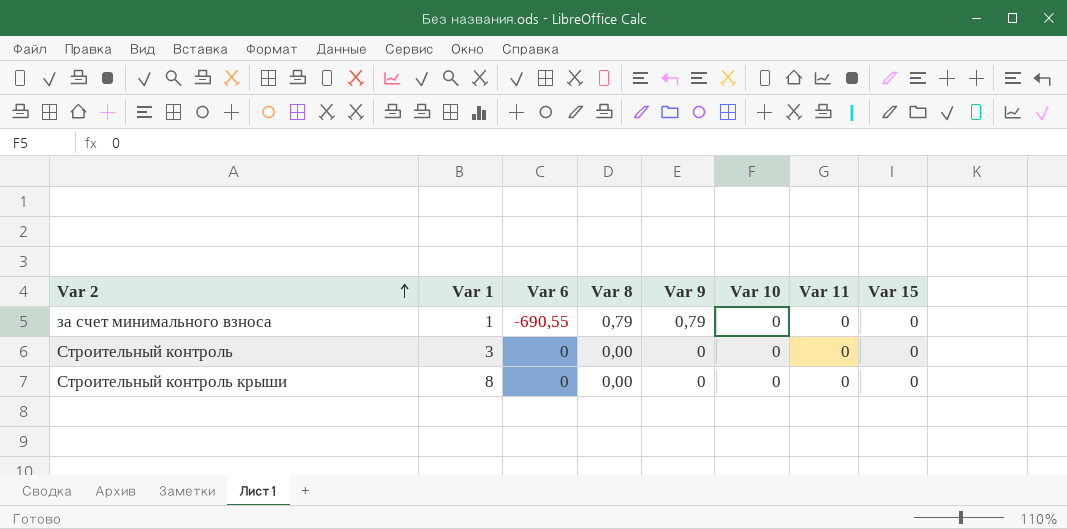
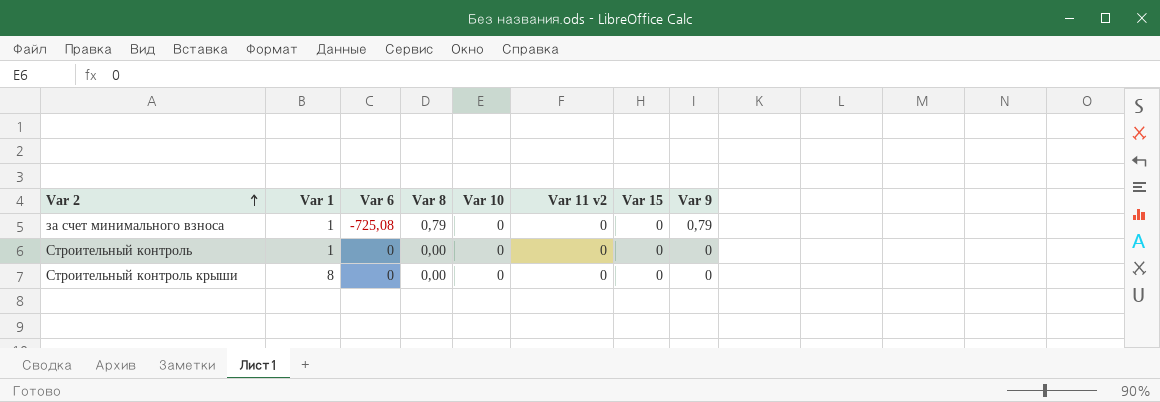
column name: Var 11 -> Var 11 v2
column Var 9 | position: 5 -> 8
за счет минимального взноса | Var 6: -690,55 -> -725,08
Строительный контроль | Var 1: 3 -> 1

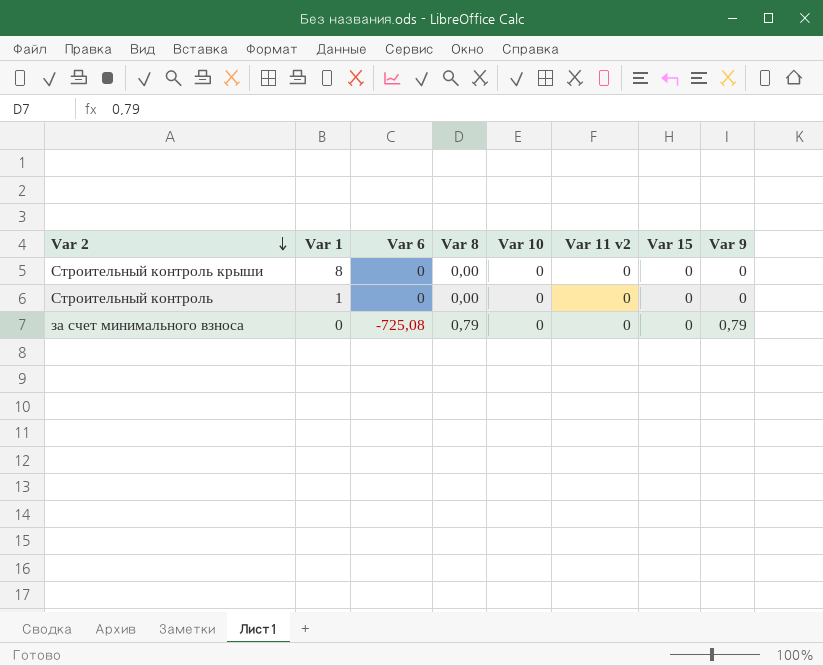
row order: Var 2 ascending -> Var 2 descending
за счет минимального взноса | Var 1: 1 -> 0

